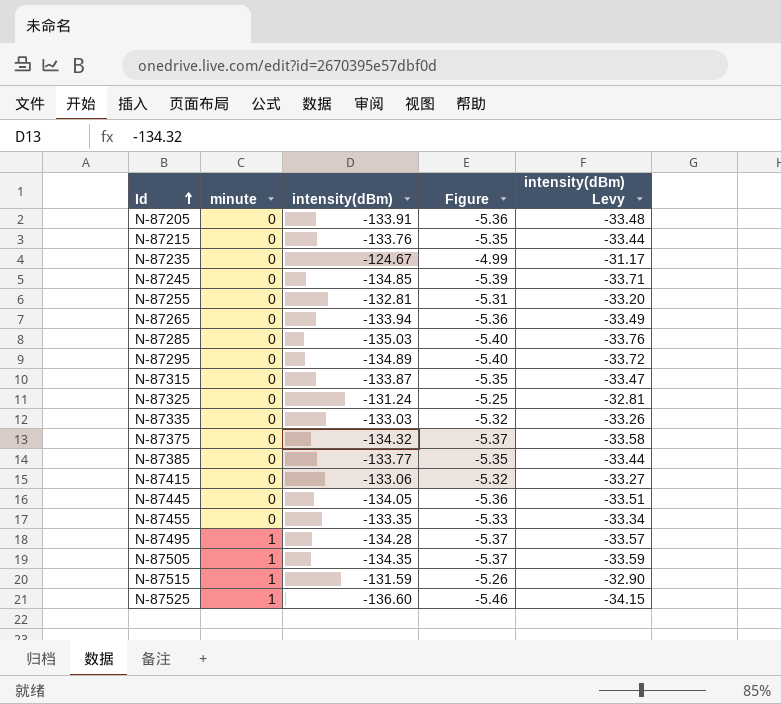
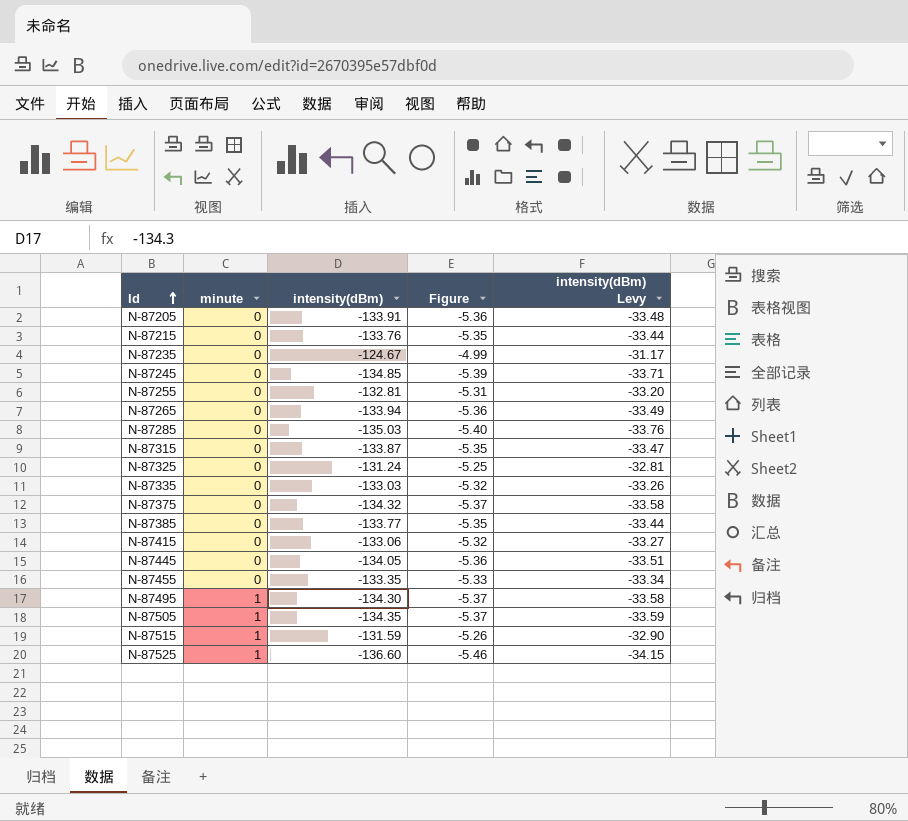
row N-87295: 0 | -134.89 | -5.40 | -33.72 -> none
N-87495 | intensity(dBm): -134.28 -> -134.30
N-87495 | intensity(dBm) Levy: -33.57 -> -33.58

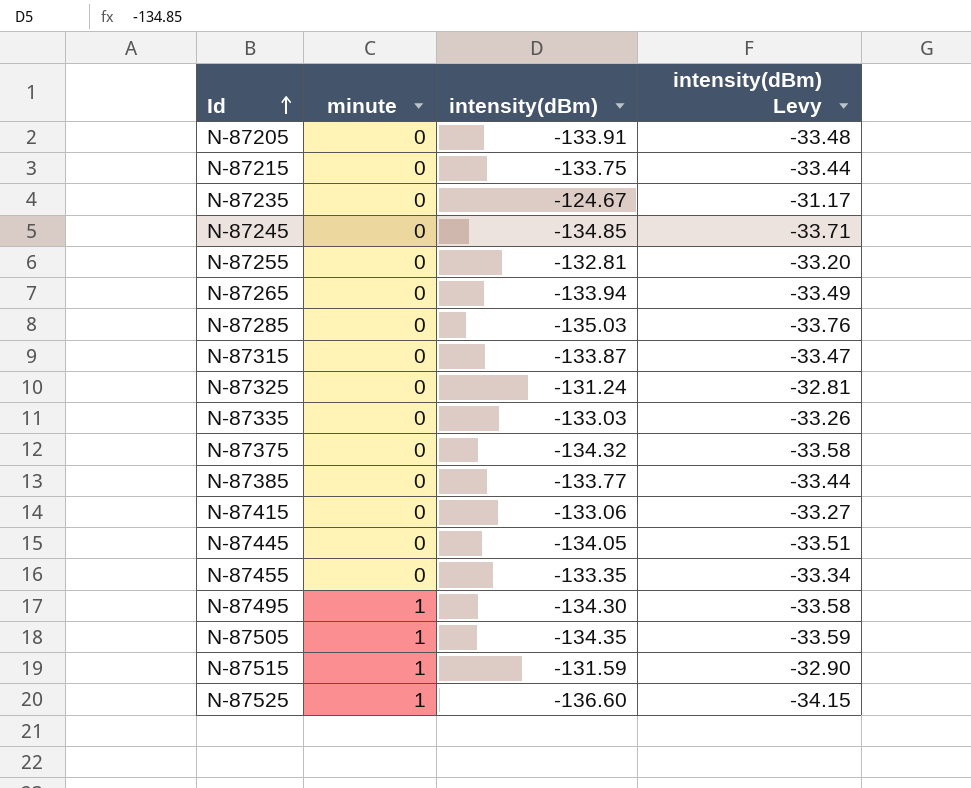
column Figure | formula: [intensity(dBm)] * 0.04 -> none
N-87215 | intensity(dBm): -133.76 -> -133.75

